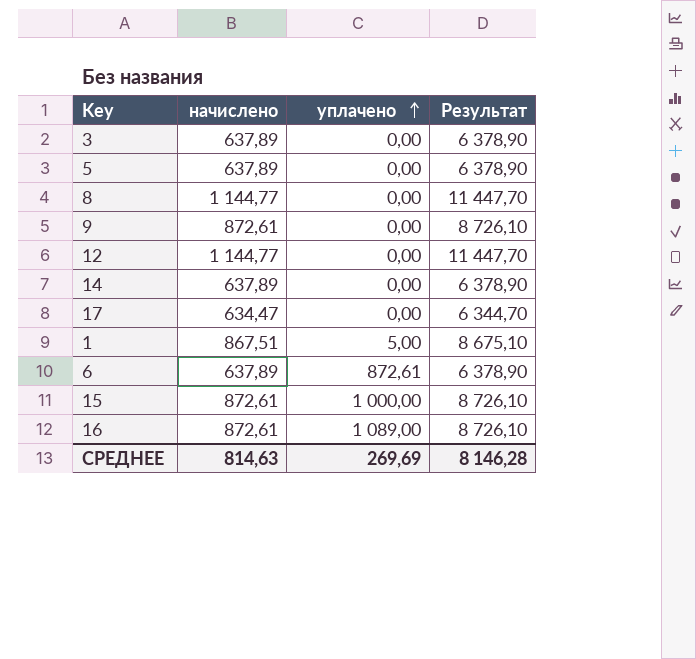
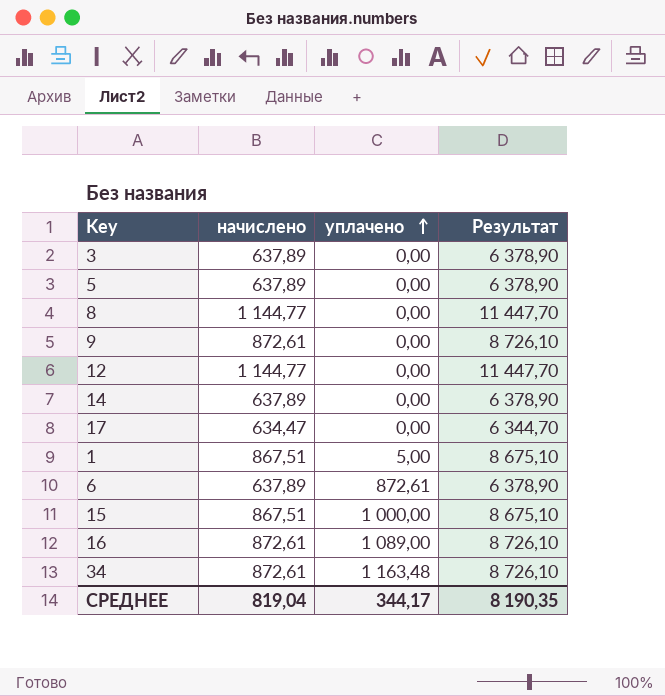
15 | начислено: 872,61 -> 867,51
15 | Результат: 8 726,10 -> 8 675,10
row 34: none -> 872,61 | 1 163,48 | 8 726,10
СРЕДНЕЕ | начислено: 814,63 -> 819,04
СРЕДНЕЕ | уплачено: 269,69 -> 344,17
СРЕДНЕЕ | Результат: 8 146,28 -> 8 190,35

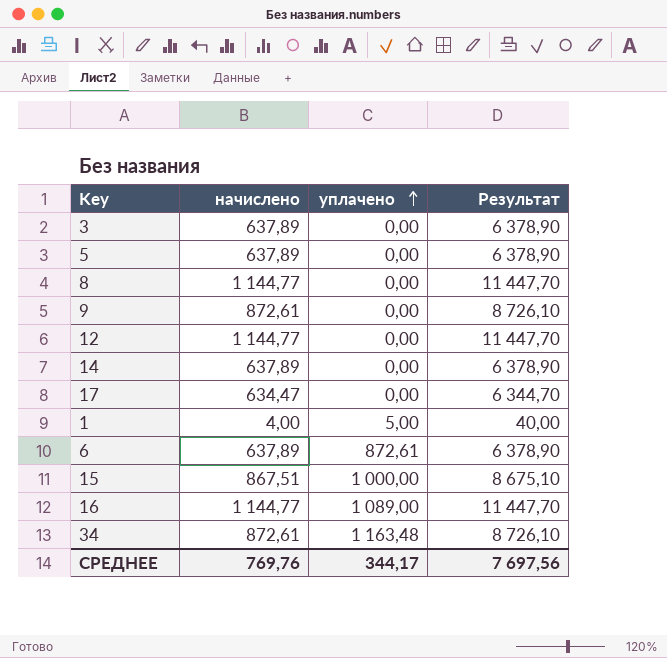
1 | начислено: 867,51 -> 4,00
1 | Результат: 8 675,10 -> 40,00
16 | начислено: 872,61 -> 1 144,77
16 | Результат: 8 726,10 -> 11 447,70
СРЕДНЕЕ | начислено: 819,04 -> 769,76
СРЕДНЕЕ | Результат: 8 190,35 -> 7 697,56

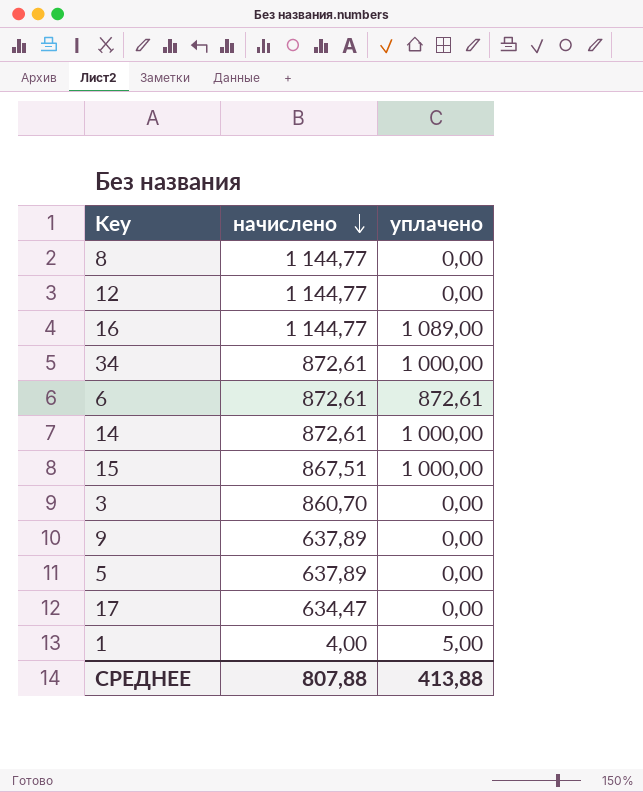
row order: уплачено ascending -> начислено descending
column Результат | formula: [начислено] * 10 -> none
34 | уплачено: 1 163,48 -> 1 000,00
6 | начислено: 637,89 -> 872,61
14 | начислено: 637,89 -> 872,61
14 | уплачено: 0,00 -> 1 000,00
3 | начислено: 637,89 -> 860,70
9 | начислено: 872,61 -> 637,89
СРЕДНЕЕ | начислено: 769,76 -> 807,88
СРЕДНЕЕ | уплачено: 344,17 -> 413,88

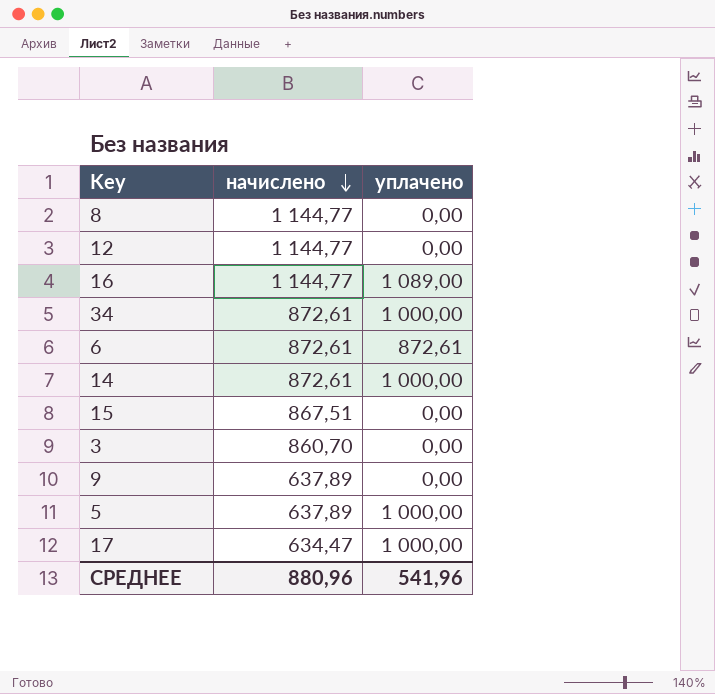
row 1: 4,00 | 5,00 -> none
15 | уплачено: 1 000,00 -> 0,00
5 | уплачено: 0,00 -> 1 000,00
17 | уплачено: 0,00 -> 1 000,00
СРЕДНЕЕ | начислено: 807,88 -> 880,96
СРЕДНЕЕ | уплачено: 413,88 -> 541,96

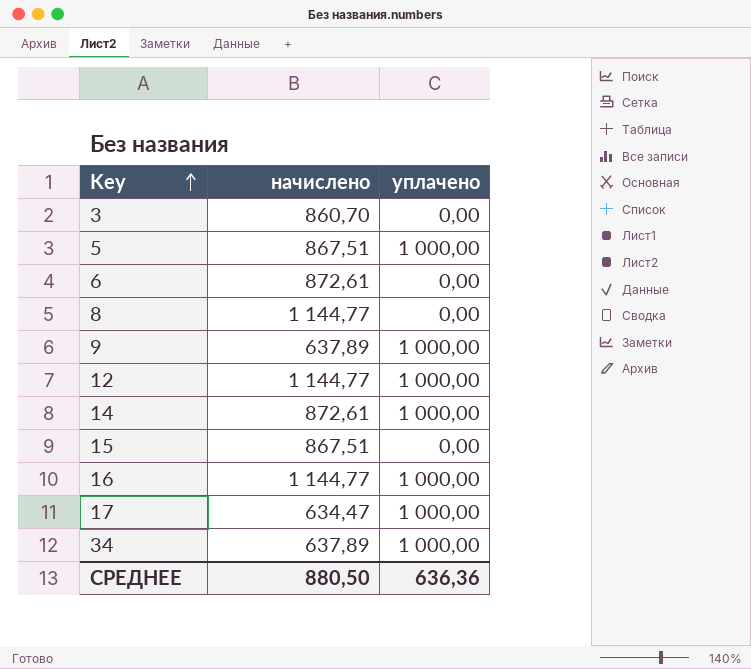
row order: начислено descending -> Key ascending
5 | начислено: 637,89 -> 867,51
6 | уплачено: 872,61 -> 0,00
9 | уплачено: 0,00 -> 1 000,00
12 | уплачено: 0,00 -> 1 000,00
16 | уплачено: 1 089,00 -> 1 000,00
34 | начислено: 872,61 -> 637,89
СРЕДНЕЕ | начислено: 880,96 -> 880,50
СРЕДНЕЕ | уплачено: 541,96 -> 636,36

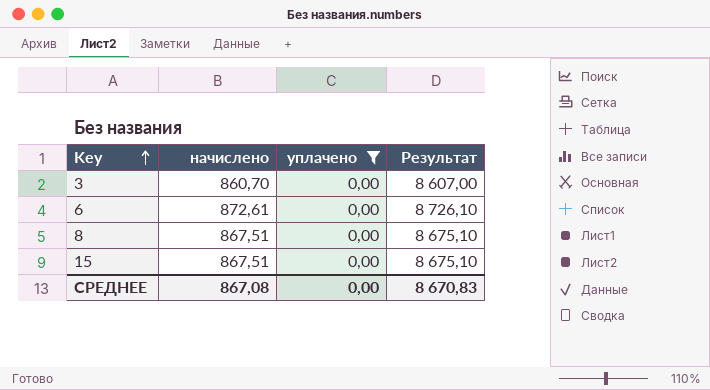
filter: none -> уплачено = 0,00
column Результат | formula: none -> [начислено] * 10
8 | начислено: 1 144,77 -> 867,51
СРЕДНЕЕ | начислено: 880,50 -> 867,08
СРЕДНЕЕ | уплачено: 636,36 -> 0,00

